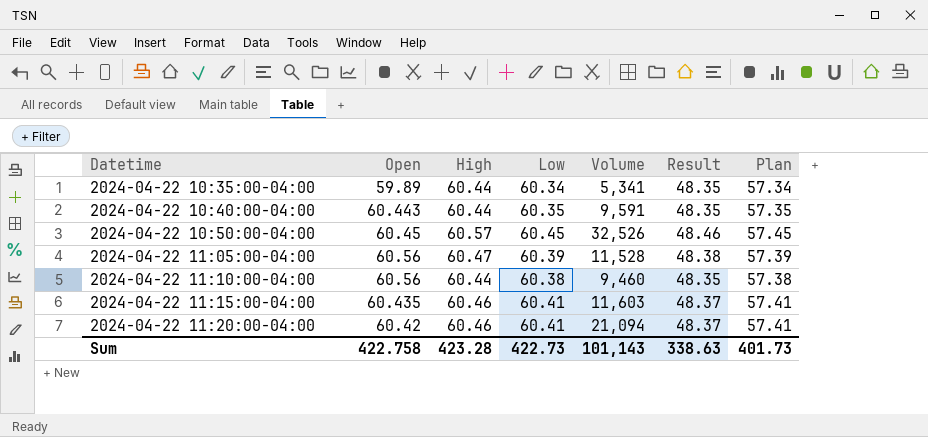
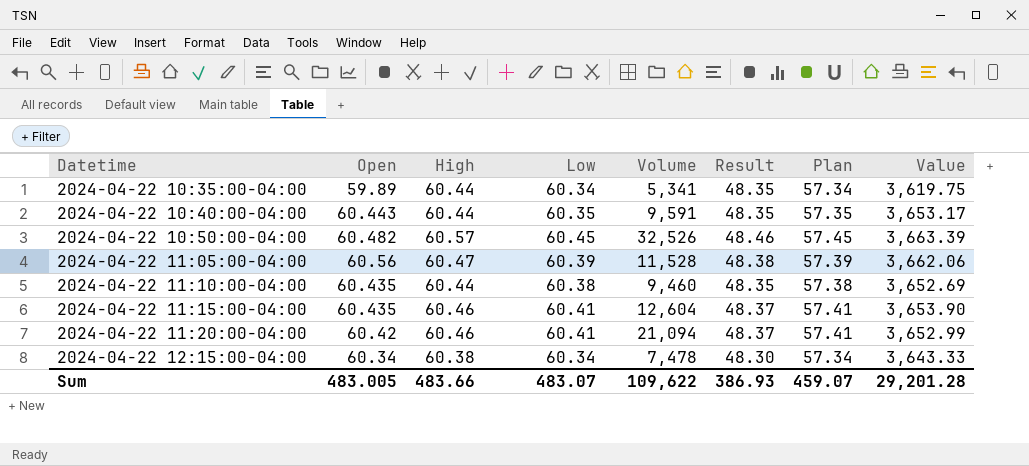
column Value | formula: none -> [Open] * [High]
2024-04-22 10:50:00-04:00 | Open: 60.45 -> 60.482
2024-04-22 11:10:00-04:00 | Open: 60.56 -> 60.435
2024-04-22 11:15:00-04:00 | Volume: 11,603 -> 12,604
row 2024-04-22 12:15:00-04:00: none -> 60.34 | 60.38 | 60.34 | 7,478 | 48.30 | 57.34 | 3,643.33
Sum | Open: 422.758 -> 483.005
Sum | High: 423.28 -> 483.66
Sum | Low: 422.73 -> 483.07
Sum | Volume: 101,143 -> 109,622
Sum | Result: 338.63 -> 386.93
Sum | Plan: 401.73 -> 459.07

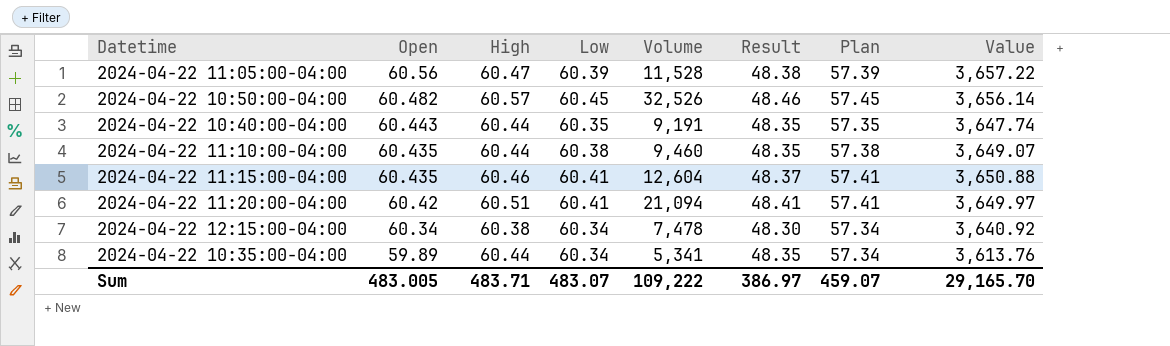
row order: Datetime ascending -> Open descending
column Value | formula: [Open] * [High] -> [Open] * [Low]
2024-04-22 10:40:00-04:00 | Volume: 9,591 -> 9,191
2024-04-22 11:20:00-04:00 | High: 60.46 -> 60.51
2024-04-22 11:20:00-04:00 | Result: 48.37 -> 48.41
Sum | High: 483.66 -> 483.71
Sum | Volume: 109,622 -> 109,222
Sum | Result: 386.93 -> 386.97
Sum | Value: 29,201.28 -> 29,165.70

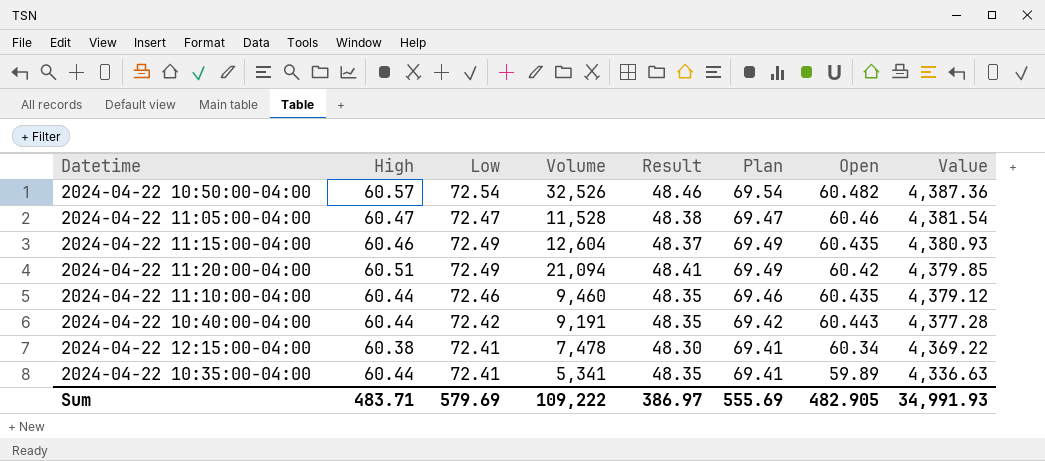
row order: Open descending -> Value descending
column Open | position: 2 -> 7
2024-04-22 10:50:00-04:00 | Low: 60.45 -> 72.54
2024-04-22 10:50:00-04:00 | Plan: 57.45 -> 69.54
2024-04-22 10:50:00-04:00 | Value: 3,656.14 -> 4,387.36
2024-04-22 11:05:00-04:00 | Low: 60.39 -> 72.47
2024-04-22 11:05:00-04:00 | Plan: 57.39 -> 69.47
2024-04-22 11:05:00-04:00 | Open: 60.56 -> 60.46
2024-04-22 11:05:00-04:00 | Value: 3,657.22 -> 4,381.54
2024-04-22 11:15:00-04:00 | Low: 60.41 -> 72.49
2024-04-22 11:15:00-04:00 | Plan: 57.41 -> 69.49
2024-04-22 11:15:00-04:00 | Value: 3,650.88 -> 4,380.93
2024-04-22 11:20:00-04:00 | Low: 60.41 -> 72.49
2024-04-22 11:20:00-04:00 | Plan: 57.41 -> 69.49
2024-04-22 11:20:00-04:00 | Value: 3,649.97 -> 4,379.85
2024-04-22 11:10:00-04:00 | Low: 60.38 -> 72.46
2024-04-22 11:10:00-04:00 | Plan: 57.38 -> 69.46
2024-04-22 11:10:00-04:00 | Value: 3,649.07 -> 4,379.12
2024-04-22 10:40:00-04:00 | Low: 60.35 -> 72.42
2024-04-22 10:40:00-04:00 | Plan: 57.35 -> 69.42
2024-04-22 10:40:00-04:00 | Value: 3,647.74 -> 4,377.28
2024-04-22 12:15:00-04:00 | Low: 60.34 -> 72.41
2024-04-22 12:15:00-04:00 | Plan: 57.34 -> 69.41
2024-04-22 12:15:00-04:00 | Value: 3,640.92 -> 4,369.22
2024-04-22 10:35:00-04:00 | Low: 60.34 -> 72.41
2024-04-22 10:35:00-04:00 | Plan: 57.34 -> 69.41
2024-04-22 10:35:00-04:00 | Value: 3,613.76 -> 4,336.63
Sum | Low: 483.07 -> 579.69
Sum | Plan: 459.07 -> 555.69
Sum | Open: 483.005 -> 482.905
Sum | Value: 29,165.70 -> 34,991.93

